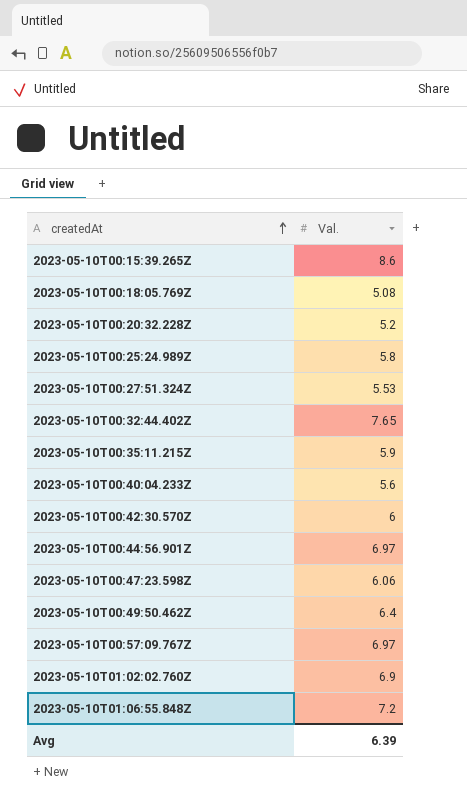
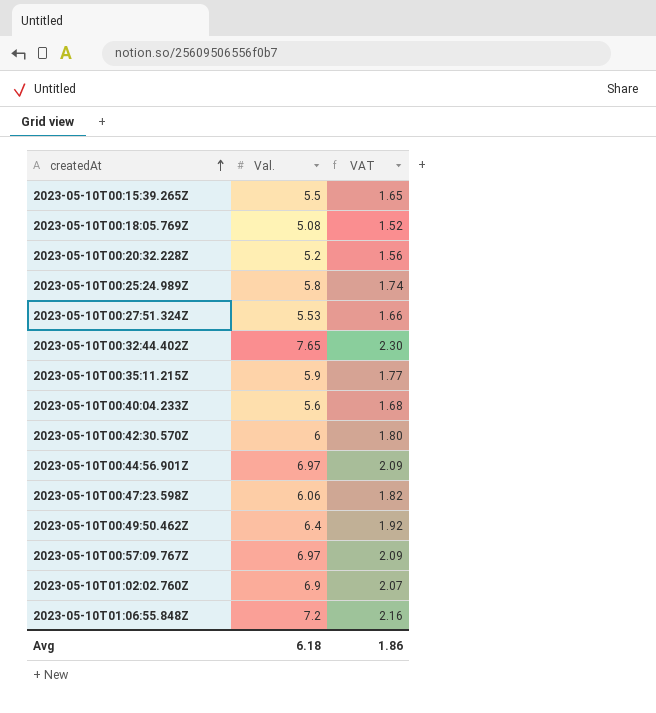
column VAT | formula: none -> [Val.] * 0.3
2023-05-10T00:15:39.265Z | Val.: 8.6 -> 5.5
Avg | Val.: 6.39 -> 6.18

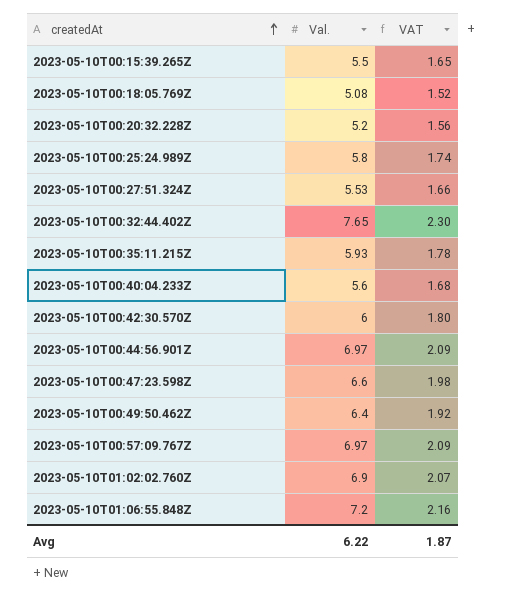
2023-05-10T00:35:11.215Z | Val.: 5.9 -> 5.93
2023-05-10T00:35:11.215Z | VAT: 1.77 -> 1.78
2023-05-10T00:47:23.598Z | Val.: 6.06 -> 6.6
2023-05-10T00:47:23.598Z | VAT: 1.82 -> 1.98
Avg | Val.: 6.18 -> 6.22
Avg | VAT: 1.86 -> 1.87

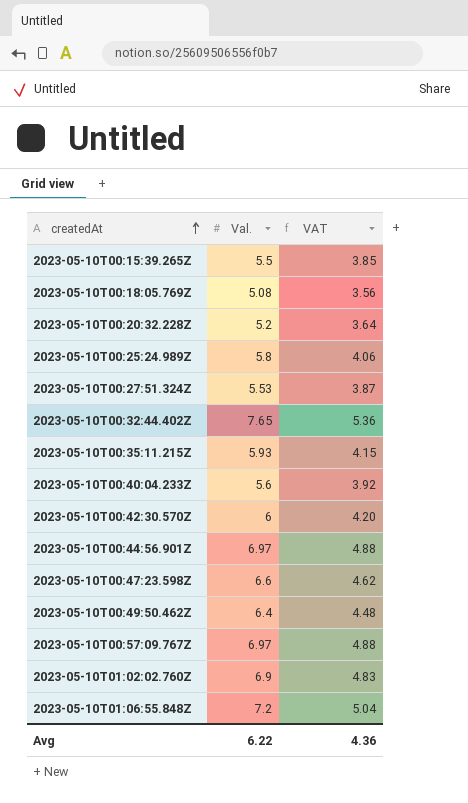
column VAT | formula: [Val.] * 0.3 -> [Val.] * 0.7
Avg | VAT: 1.87 -> 4.36

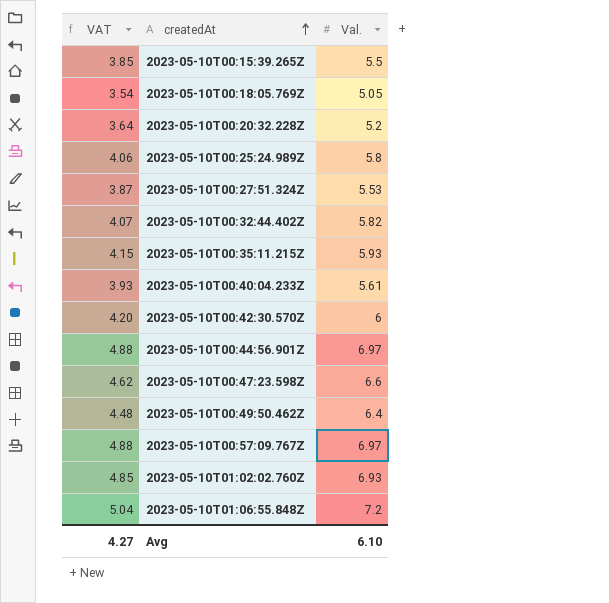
column VAT | position: 3 -> 1
2023-05-10T00:18:05.769Z | VAT: 3.56 -> 3.54
2023-05-10T00:18:05.769Z | Val.: 5.08 -> 5.05
2023-05-10T00:32:44.402Z | VAT: 5.36 -> 4.07
2023-05-10T00:32:44.402Z | Val.: 7.65 -> 5.82
2023-05-10T00:40:04.233Z | VAT: 3.92 -> 3.93
2023-05-10T00:40:04.233Z | Val.: 5.6 -> 5.61
2023-05-10T01:02:02.760Z | VAT: 4.83 -> 4.85
2023-05-10T01:02:02.760Z | Val.: 6.9 -> 6.93
Avg | VAT: 4.36 -> 4.27
Avg | Val.: 6.22 -> 6.10

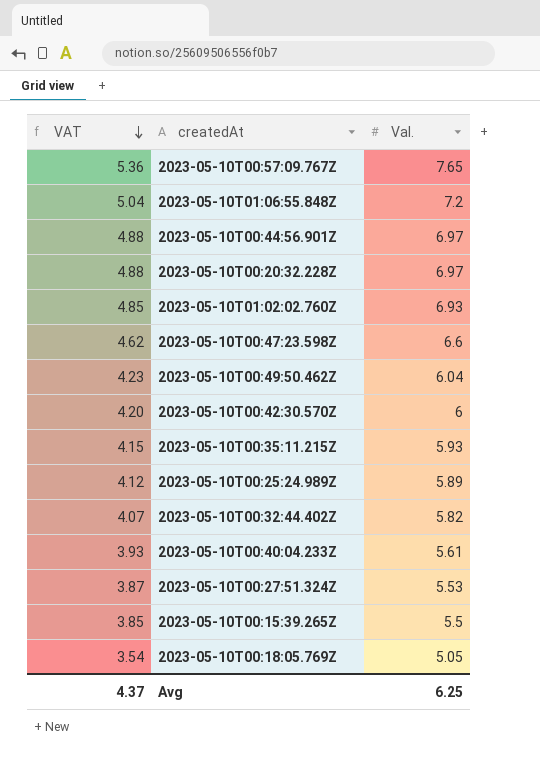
row order: createdAt ascending -> VAT descending
2023-05-10T00:57:09.767Z | VAT: 4.88 -> 5.36
2023-05-10T00:57:09.767Z | Val.: 6.97 -> 7.65
2023-05-10T00:20:32.228Z | VAT: 3.64 -> 4.88
2023-05-10T00:20:32.228Z | Val.: 5.2 -> 6.97
2023-05-10T00:49:50.462Z | VAT: 4.48 -> 4.23
2023-05-10T00:49:50.462Z | Val.: 6.4 -> 6.04
2023-05-10T00:25:24.989Z | VAT: 4.06 -> 4.12
2023-05-10T00:25:24.989Z | Val.: 5.8 -> 5.89
Avg | VAT: 4.27 -> 4.37
Avg | Val.: 6.10 -> 6.25

